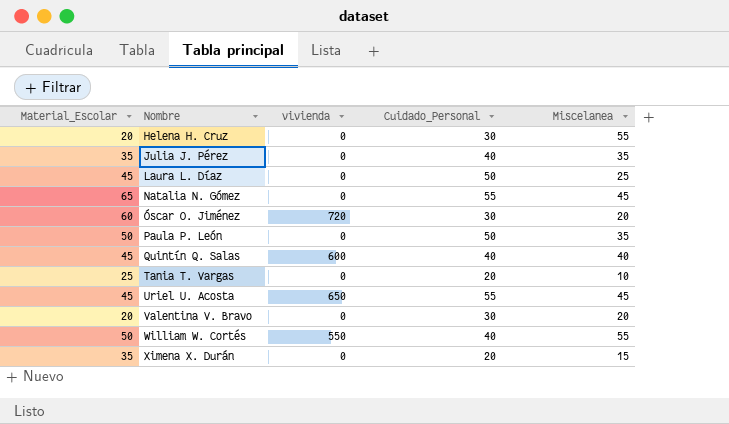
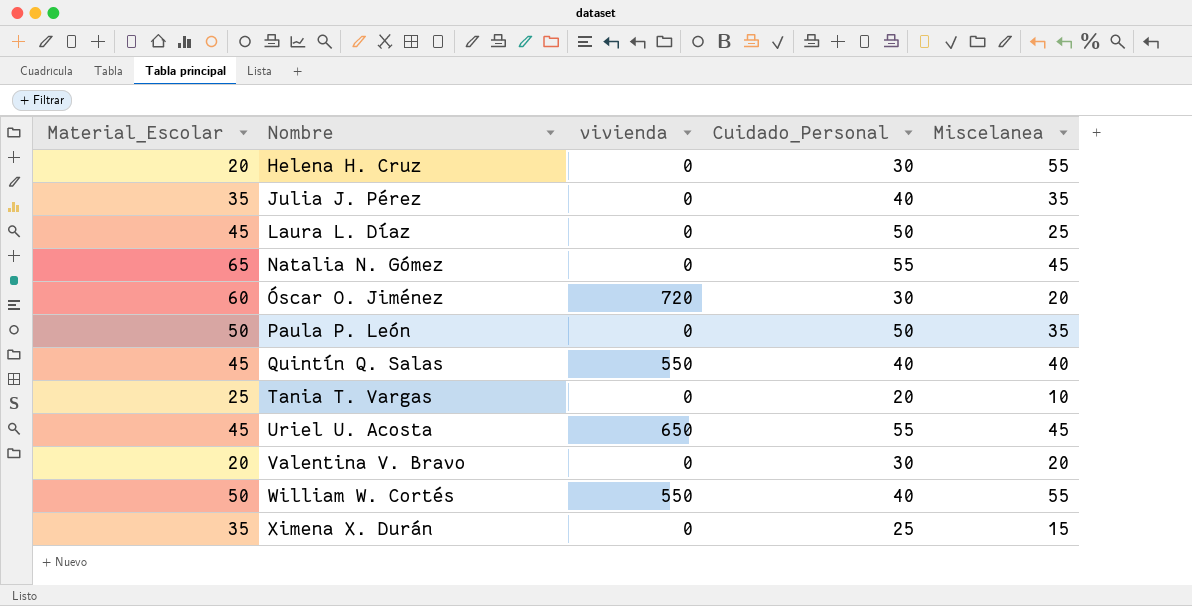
Quintín Q. Salas | vivienda: 600 -> 550
Ximena X. Durán | Cuidado_Personal: 20 -> 25

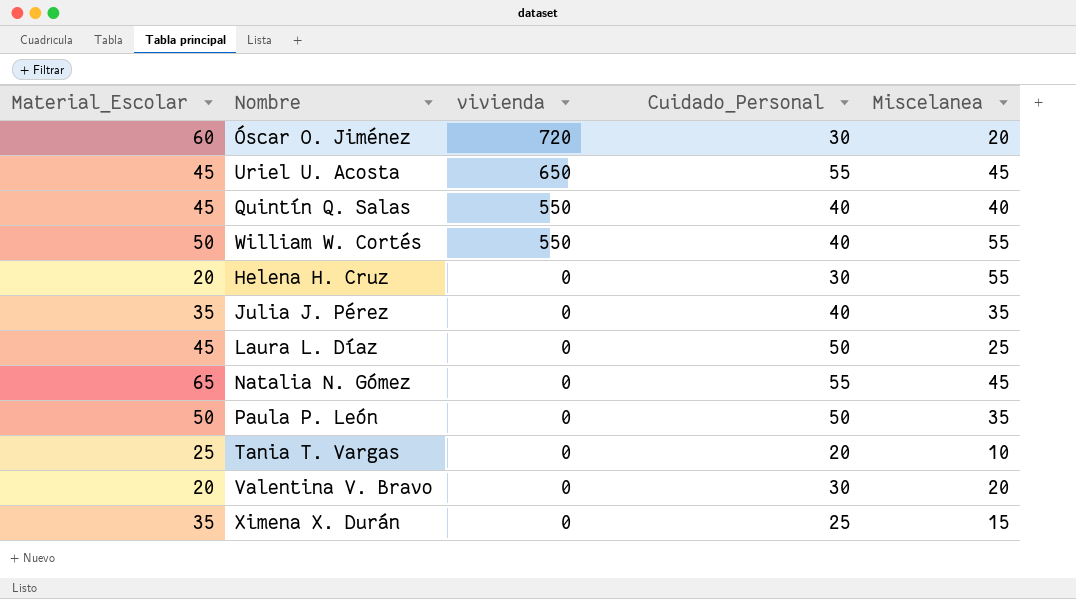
row order: Nombre ascending -> vivienda descending

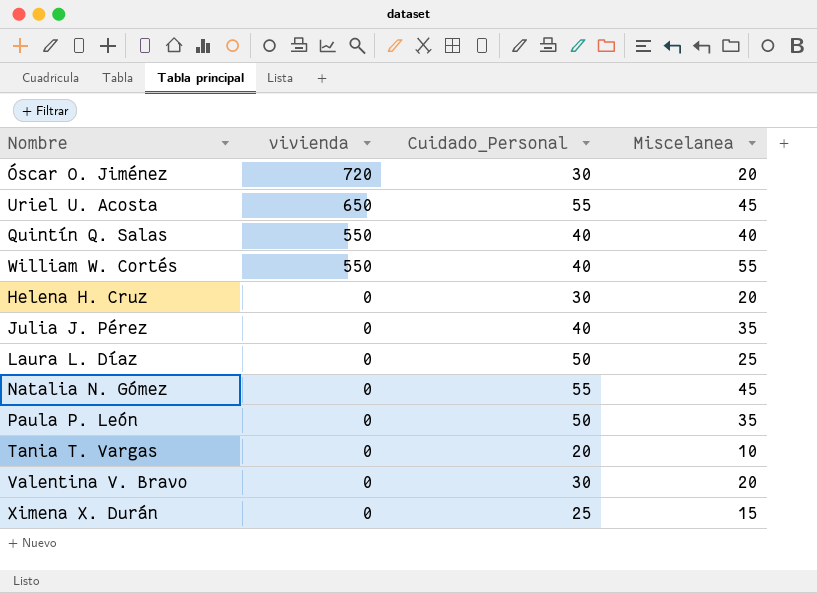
column Material_Escolar | position: 1 -> none
Helena H. Cruz | Miscelanea: 55 -> 20

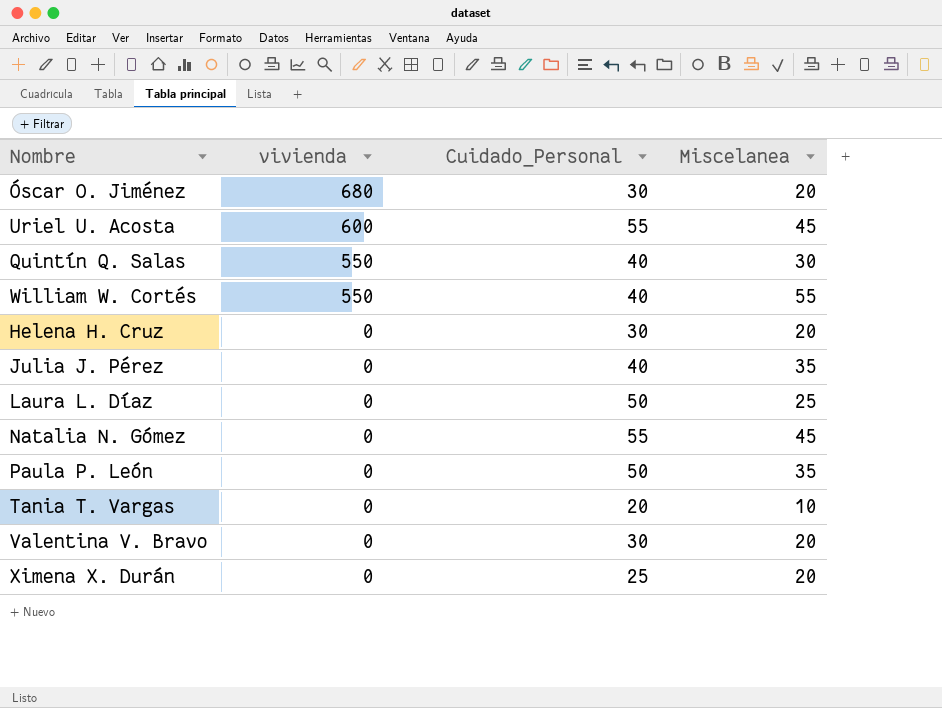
Óscar O. Jiménez | vivienda: 720 -> 680
Uriel U. Acosta | vivienda: 650 -> 600
Quintín Q. Salas | Miscelanea: 40 -> 30
Ximena X. Durán | Miscelanea: 15 -> 20

